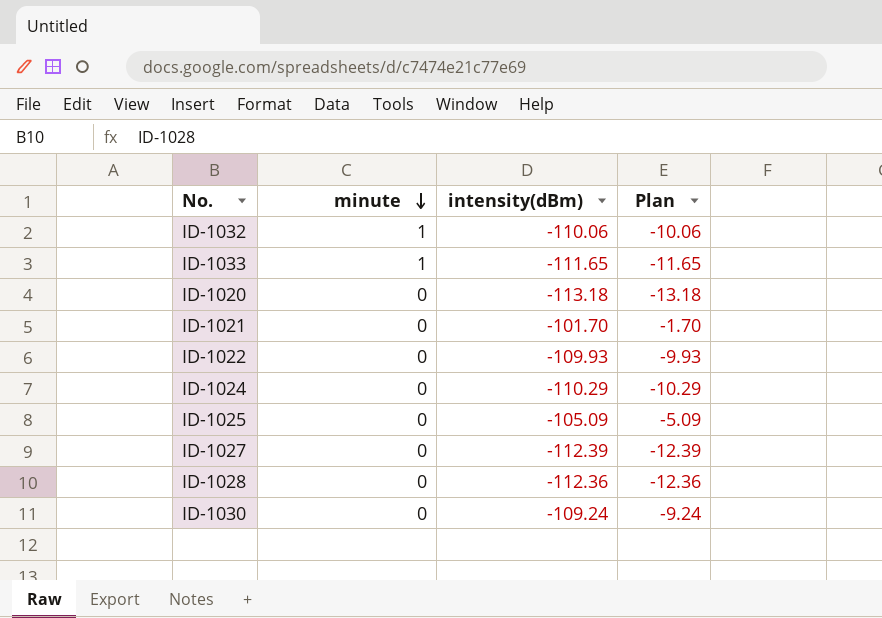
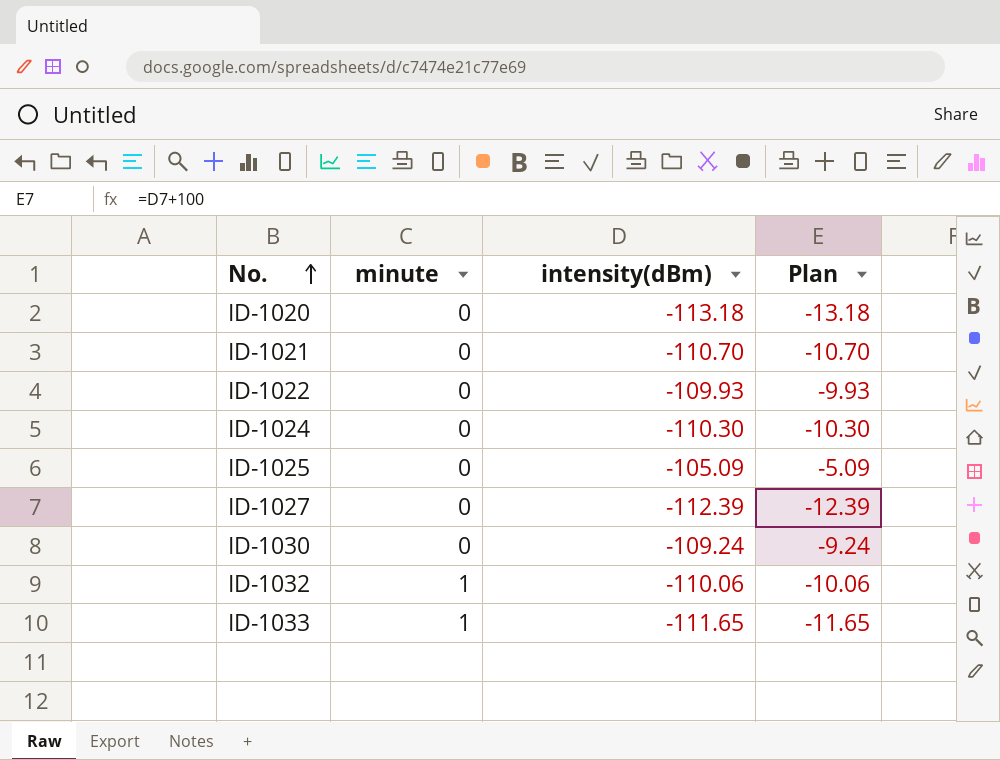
row order: minute descending -> No. ascending
row ID-1028: 0 | -112.36 | -12.36 -> none
ID-1021 | intensity(dBm): -101.70 -> -110.70
ID-1021 | Plan: -1.70 -> -10.70
ID-1024 | intensity(dBm): -110.29 -> -110.30
ID-1024 | Plan: -10.29 -> -10.30

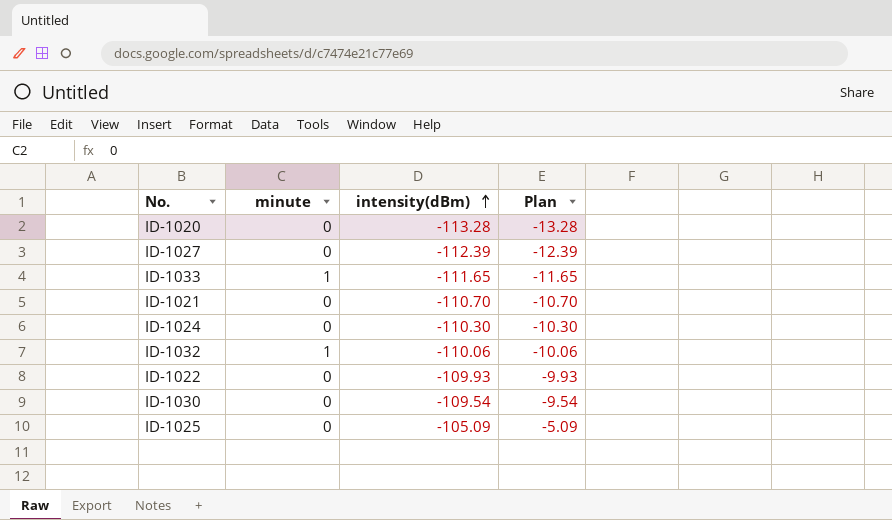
row order: No. ascending -> intensity(dBm) ascending
ID-1020 | intensity(dBm): -113.18 -> -113.28
ID-1020 | Plan: -13.18 -> -13.28
ID-1030 | intensity(dBm): -109.24 -> -109.54
ID-1030 | Plan: -9.24 -> -9.54

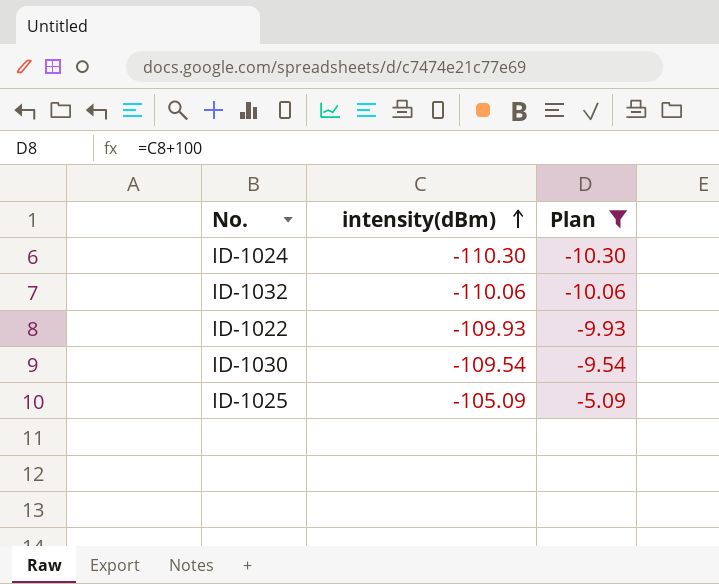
filter: none -> Plan >= -10.30
column minute | position: 2 -> none

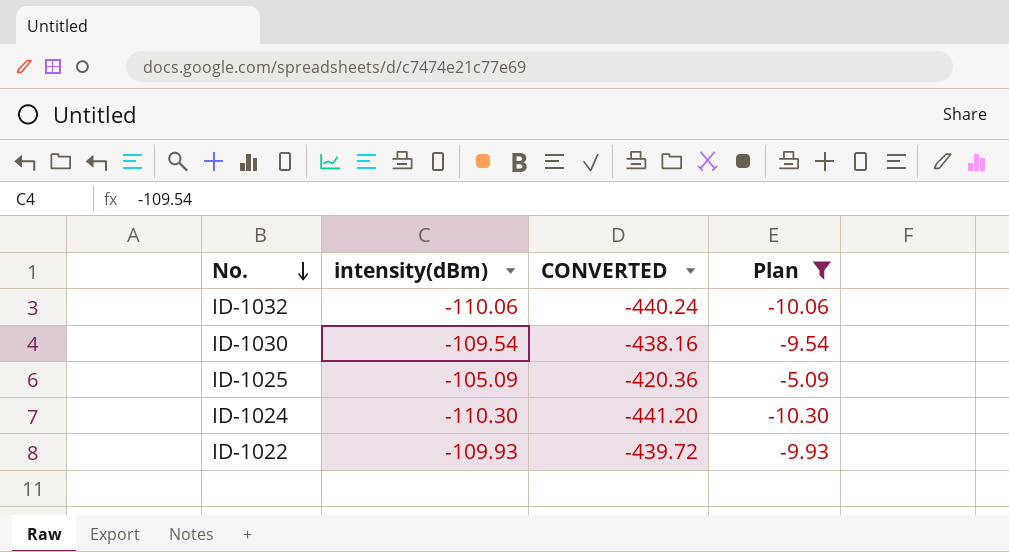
row order: intensity(dBm) ascending -> No. descending
column CONVERTED | formula: none -> [intensity(dBm)] * 4

